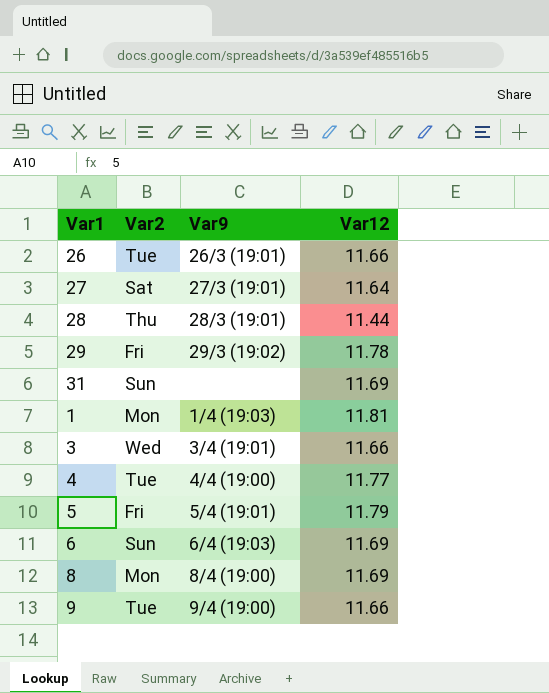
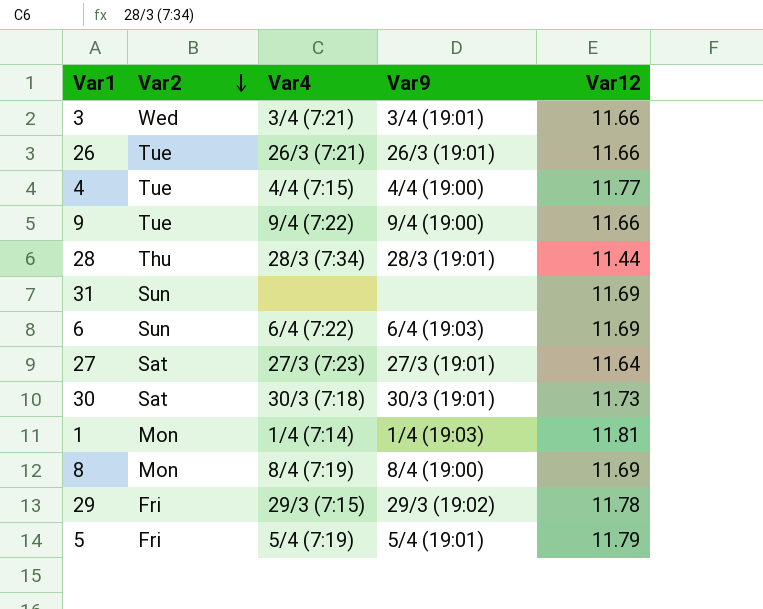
row order: none -> Var2 descending
column Var4 | position: none -> 3
row 30: none -> Sat | 30/3 (7:18) | 30/3 (19:01) | 11.73

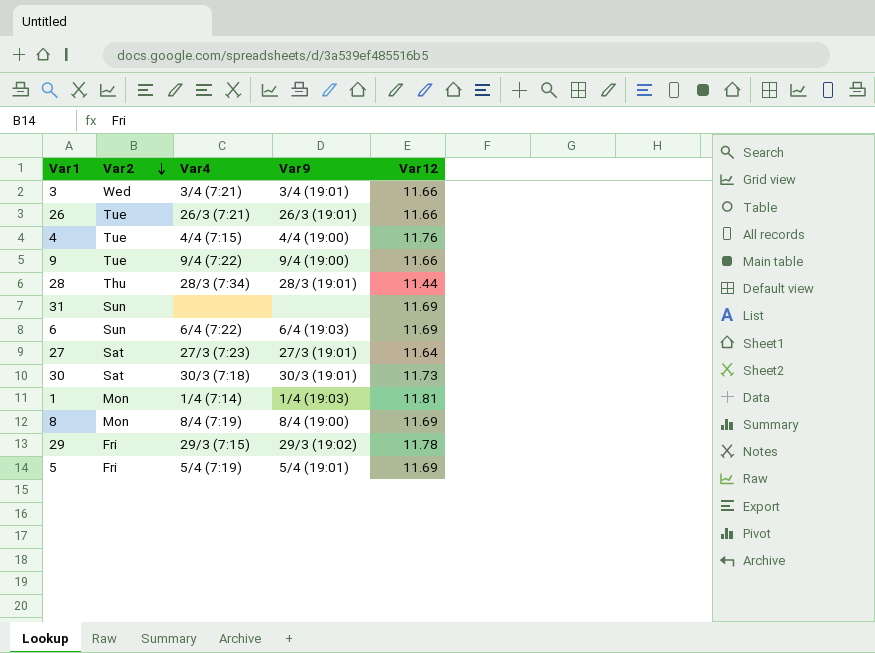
4 | Var12: 11.77 -> 11.76
5 | Var12: 11.79 -> 11.69

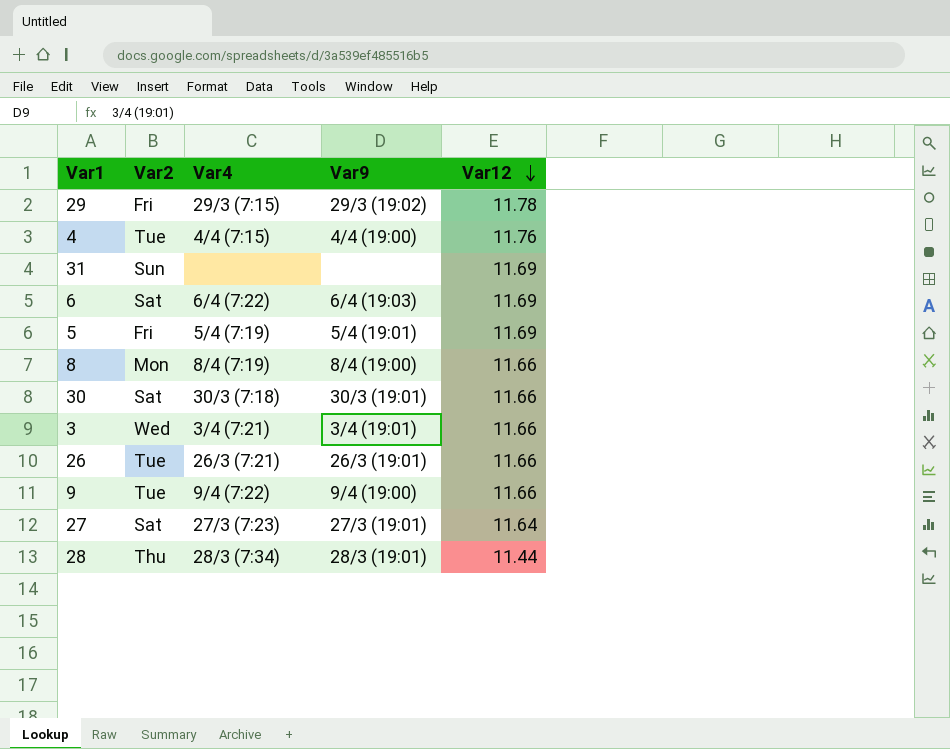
row order: Var2 descending -> Var12 descending
row 1: Mon | 1/4 (7:14) | 1/4 (19:03) | 11.81 -> none
6 | Var2: Sun -> Sat
8 | Var12: 11.69 -> 11.66
30 | Var12: 11.73 -> 11.66

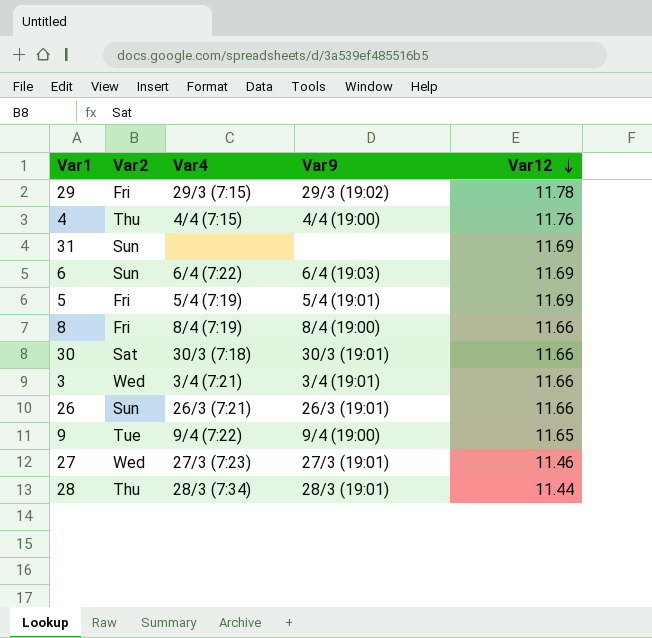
4 | Var2: Tue -> Thu
6 | Var2: Sat -> Sun
8 | Var2: Mon -> Fri
26 | Var2: Tue -> Sun
9 | Var12: 11.66 -> 11.65
27 | Var2: Sat -> Wed
27 | Var12: 11.64 -> 11.46

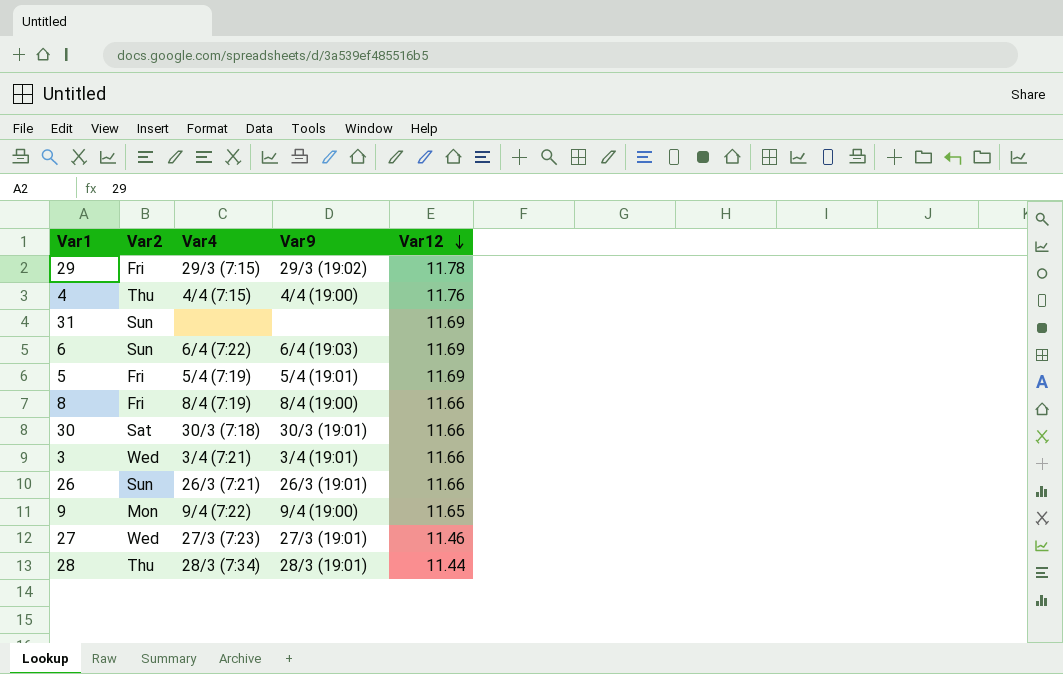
9 | Var2: Tue -> Mon

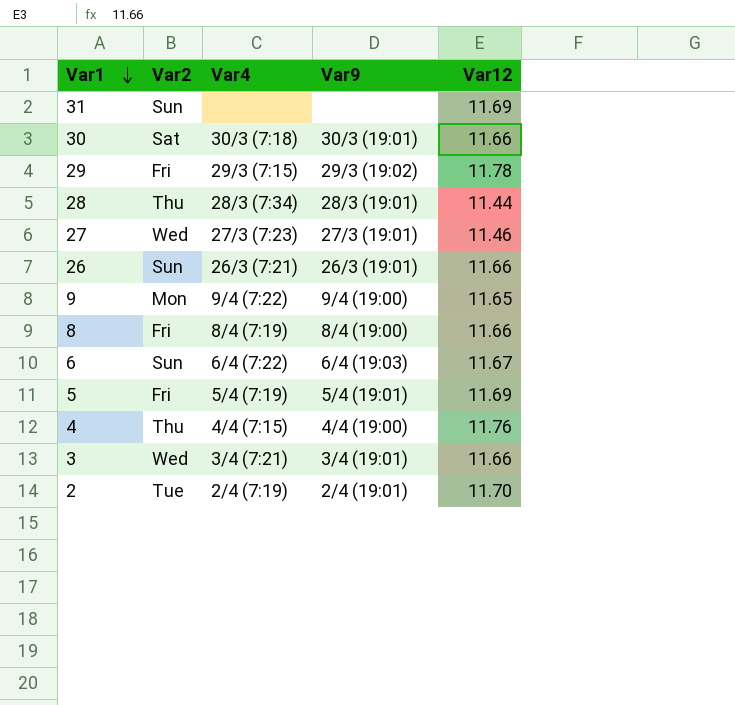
row order: Var12 descending -> Var1 descending
6 | Var12: 11.69 -> 11.67
row 2: none -> Tue | 2/4 (7:19) | 2/4 (19:01) | 11.70

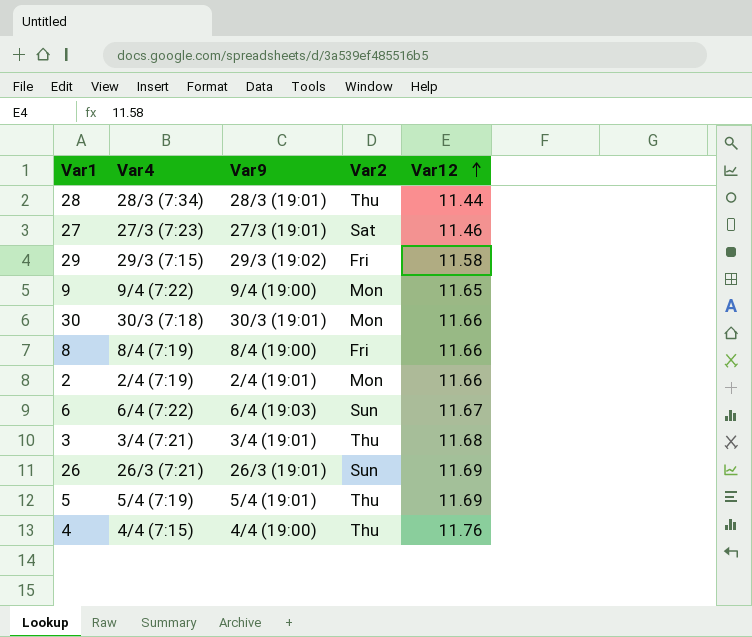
row order: Var1 descending -> Var12 ascending
column Var2 | position: 2 -> 4
row 31: Sun | none | none | 11.69 -> none
27 | Var2: Wed -> Sat
29 | Var12: 11.78 -> 11.58
30 | Var2: Sat -> Mon
2 | Var2: Tue -> Mon
2 | Var12: 11.70 -> 11.66
3 | Var2: Wed -> Thu
3 | Var12: 11.66 -> 11.68
26 | Var12: 11.66 -> 11.69
5 | Var2: Fri -> Thu

